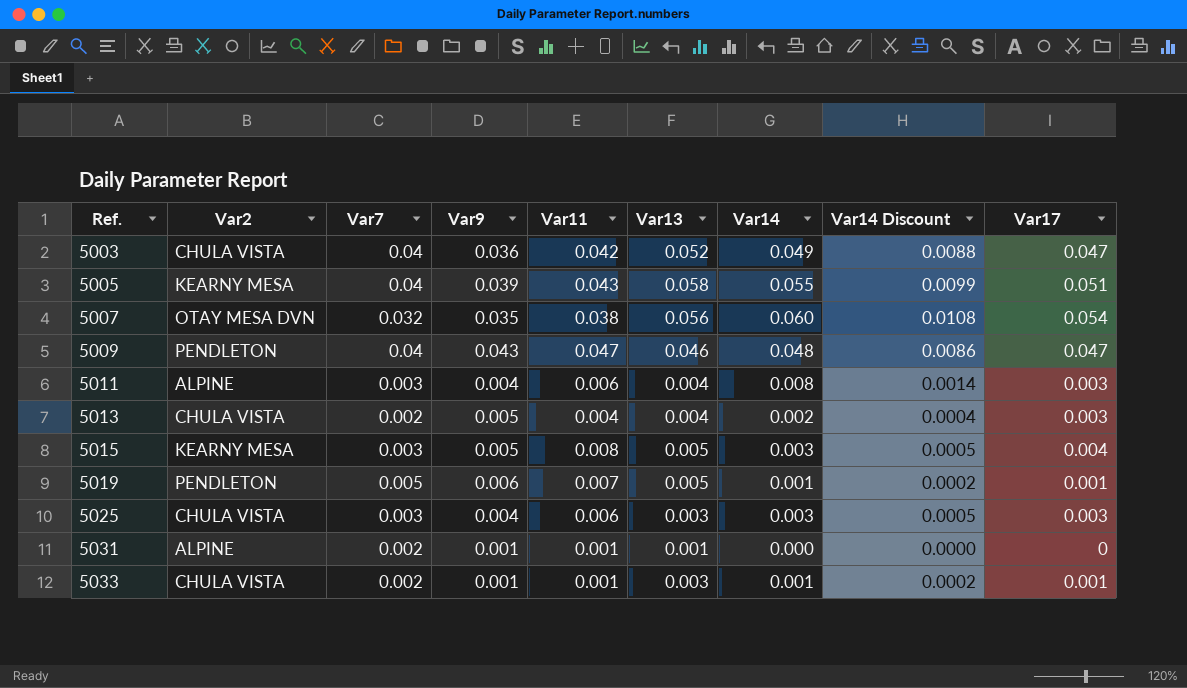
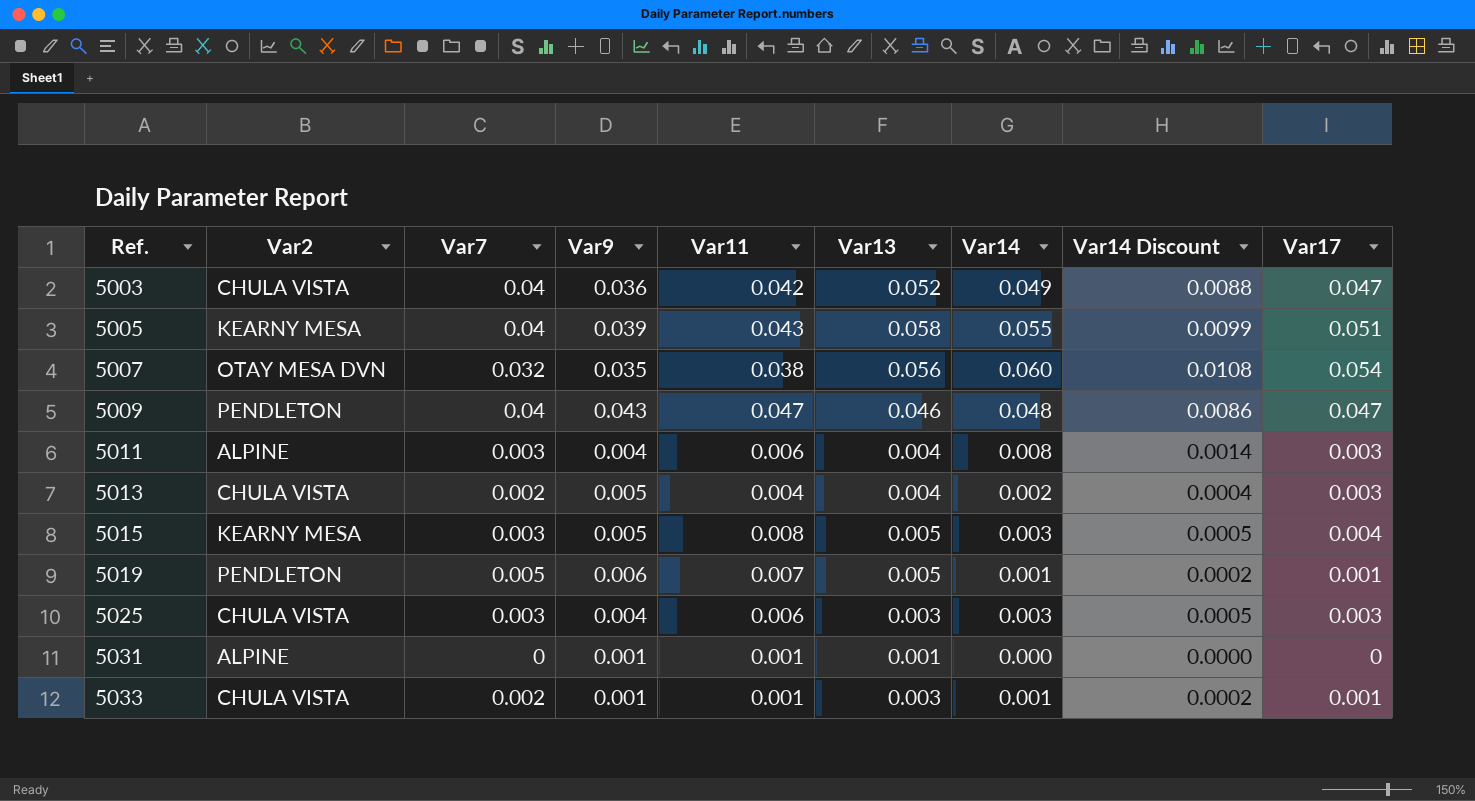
5031 | Var7: 0.002 -> 0

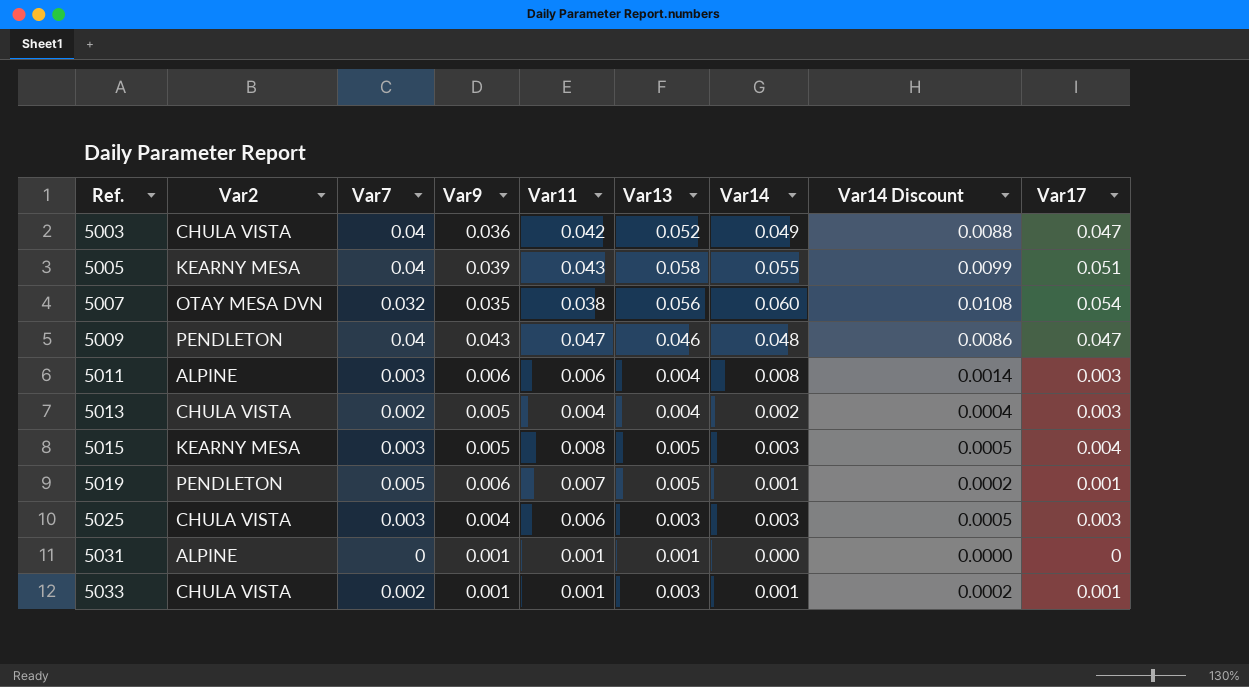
5011 | Var9: 0.004 -> 0.006

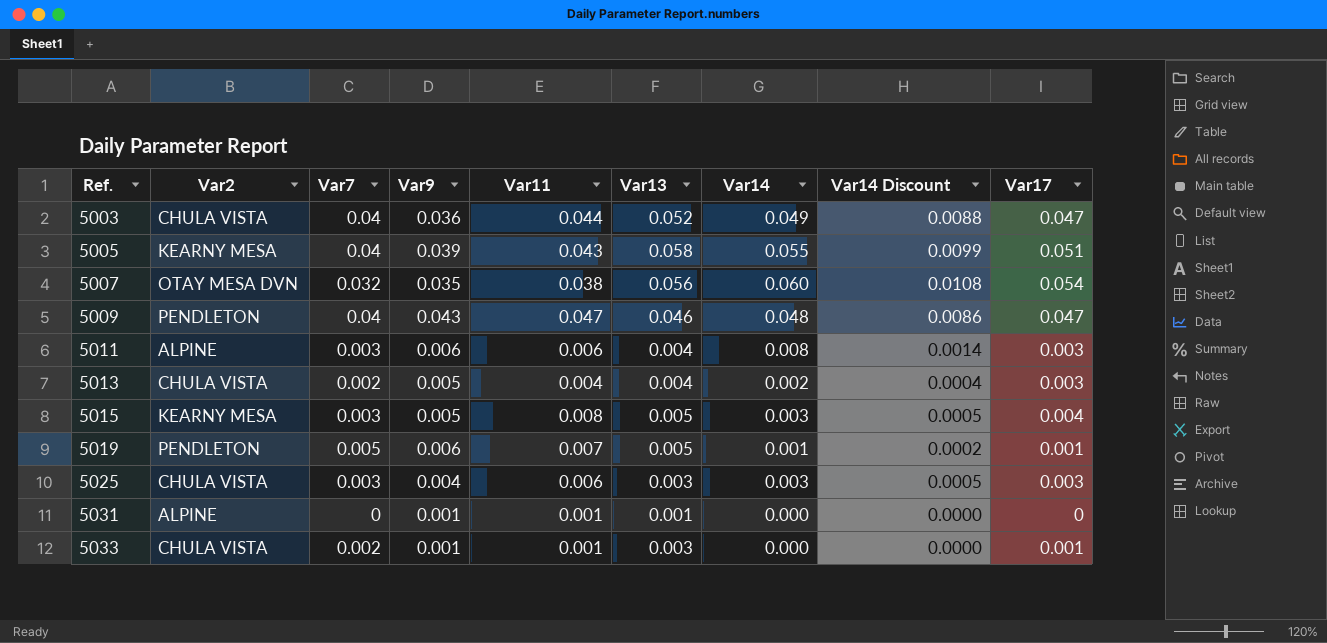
5003 | Var11: 0.042 -> 0.044
5033 | Var14: 0.001 -> 0.000
5033 | Var14 Discount: 0.0002 -> 0.0000

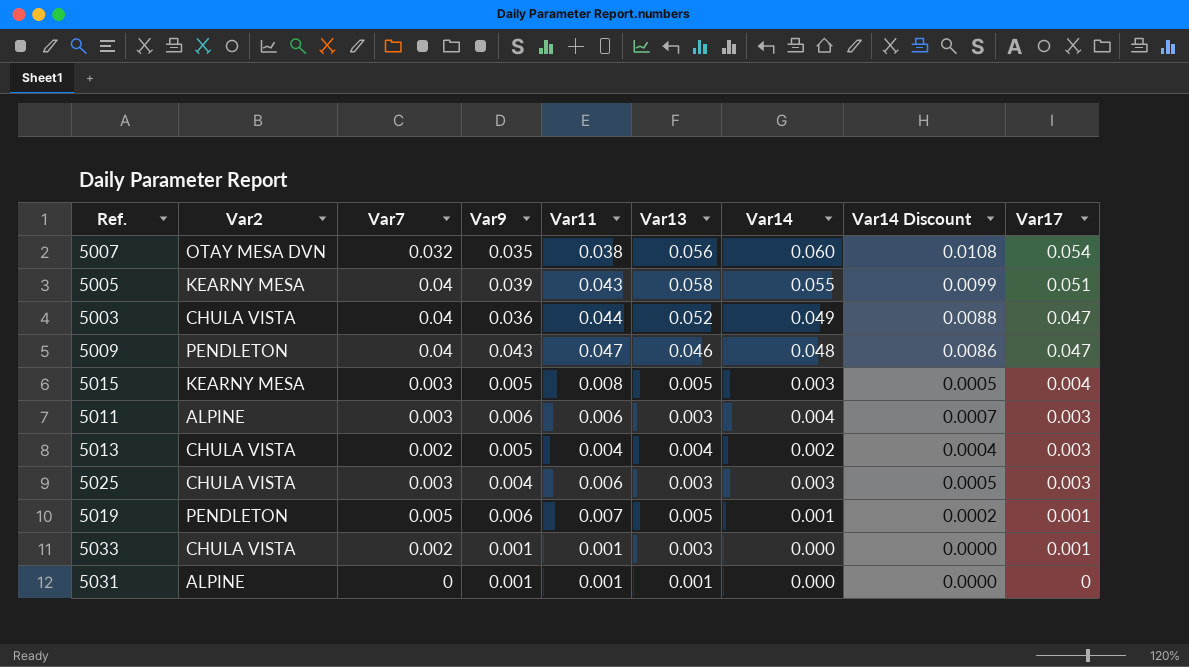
row order: Ref. ascending -> Var17 descending
5011 | Var13: 0.004 -> 0.003
5011 | Var14: 0.008 -> 0.004
5011 | Var14 Discount: 0.0014 -> 0.0007

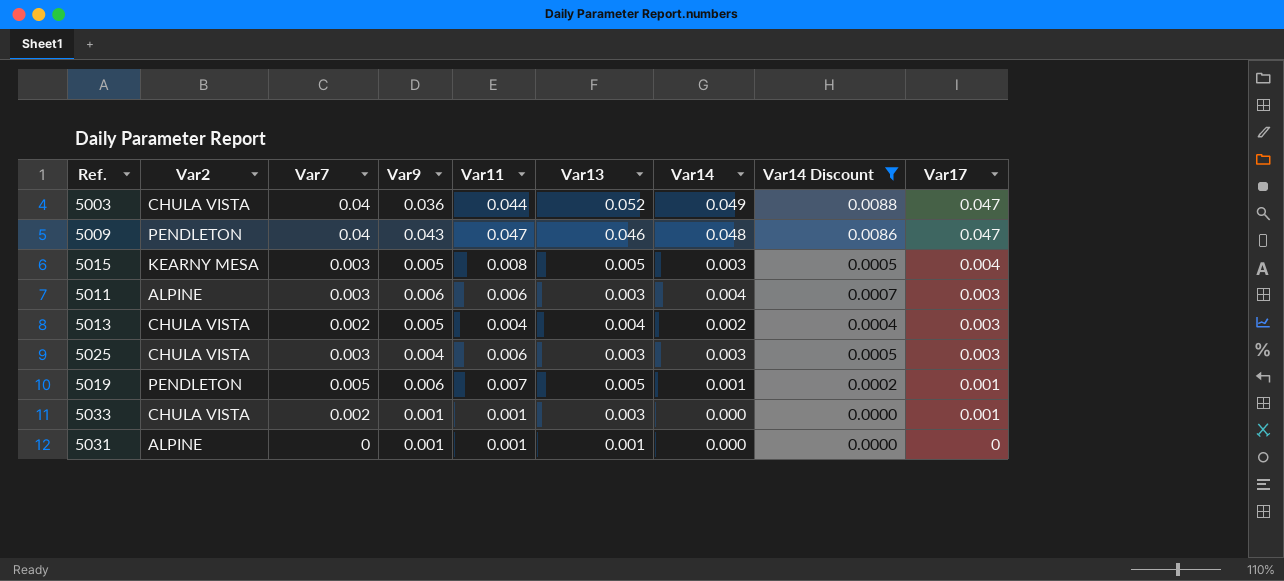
filter: none -> Var14 Discount <= 0.0088

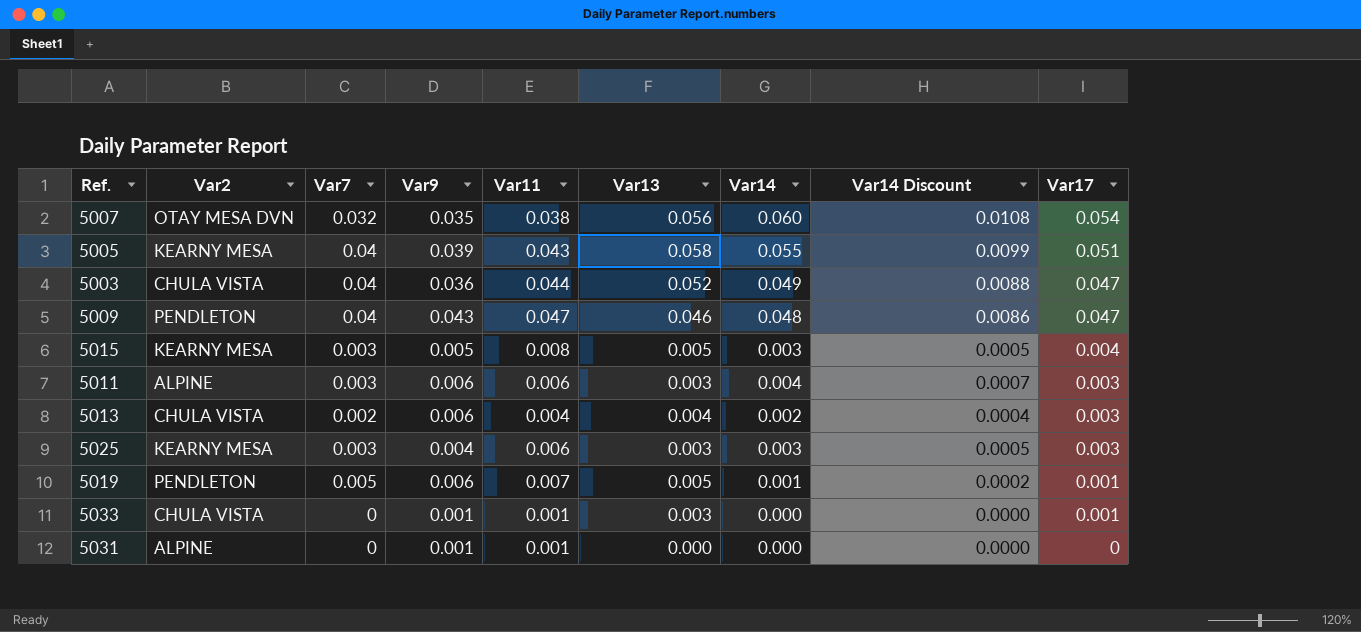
filter: Var14 Discount <= 0.0088 -> none
5013 | Var9: 0.005 -> 0.006
5025 | Var2: CHULA VISTA -> KEARNY MESA
5033 | Var7: 0.002 -> 0
5031 | Var13: 0.001 -> 0.000

